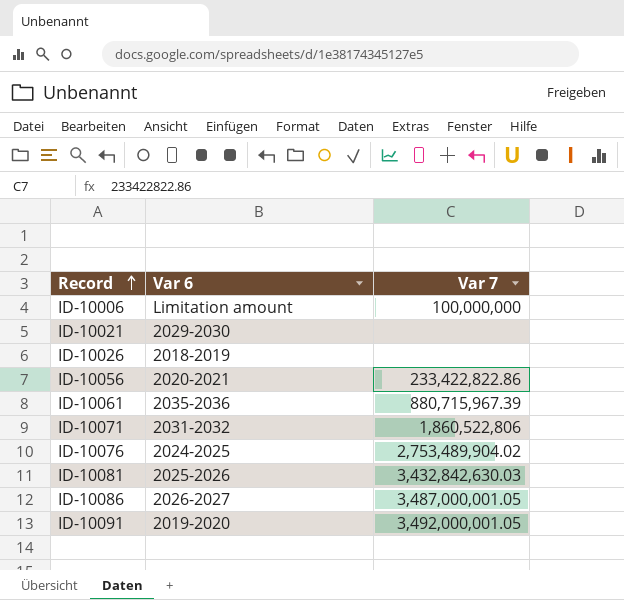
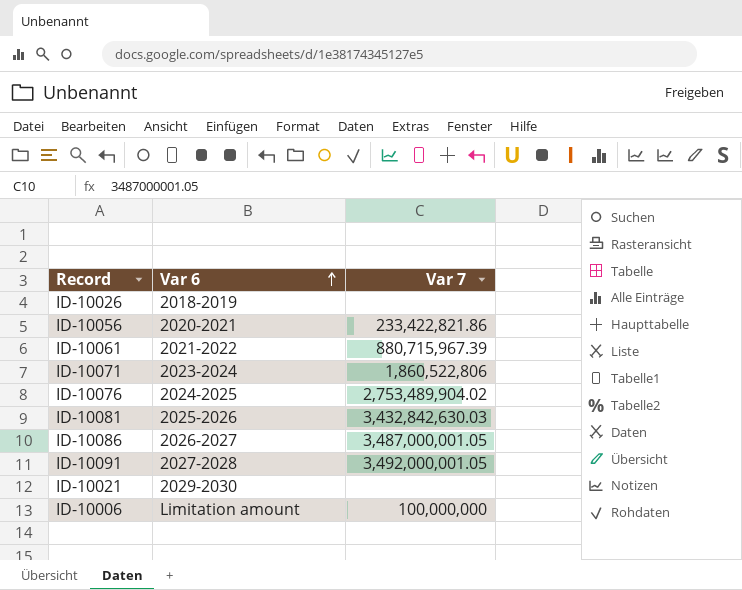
row order: Record ascending -> Var 6 ascending
ID-10056 | Var 7: 233,422,822.86 -> 233,422,821.86
ID-10061 | Var 6: 2035-2036 -> 2021-2022
ID-10071 | Var 6: 2031-2032 -> 2023-2024
ID-10091 | Var 6: 2019-2020 -> 2027-2028

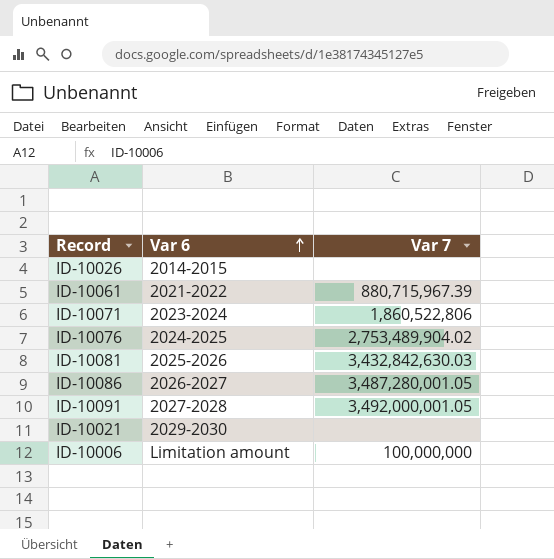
row ID-10056: 2020-2021 | 233,422,821.86 -> none
ID-10026 | Var 6: 2018-2019 -> 2014-2015
ID-10086 | Var 7: 3,487,000,001.05 -> 3,487,280,001.05

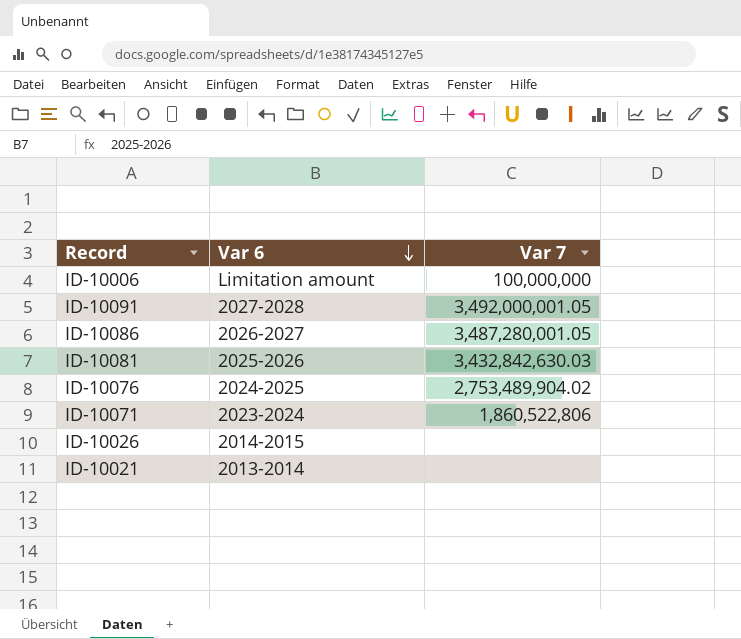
row order: Var 6 ascending -> Var 6 descending
row ID-10061: 2021-2022 | 880,715,967.39 -> none
ID-10021 | Var 6: 2029-2030 -> 2013-2014

